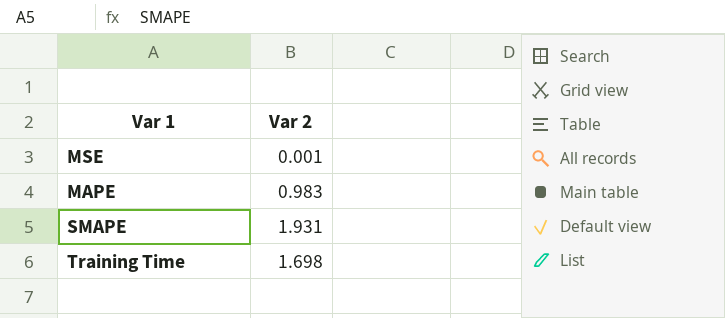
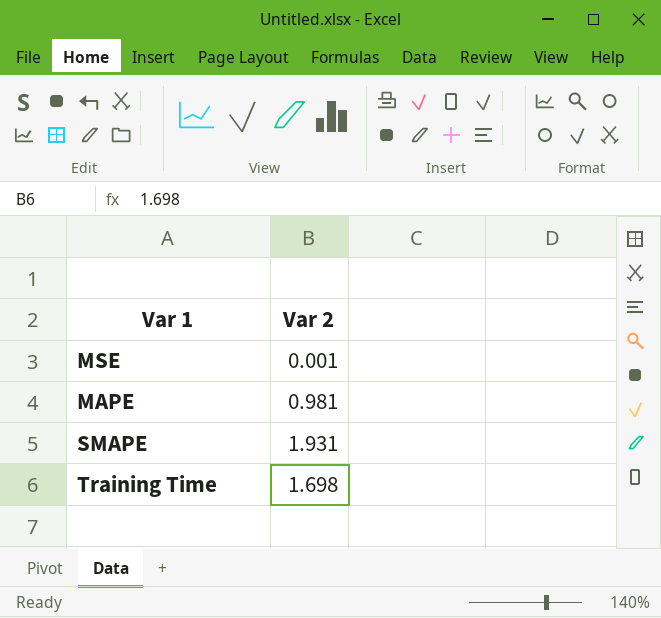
MAPE | Var 2: 0.983 -> 0.981

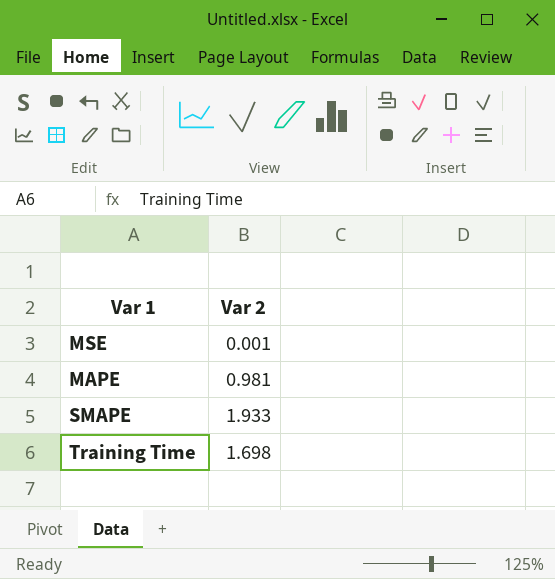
SMAPE | Var 2: 1.931 -> 1.933

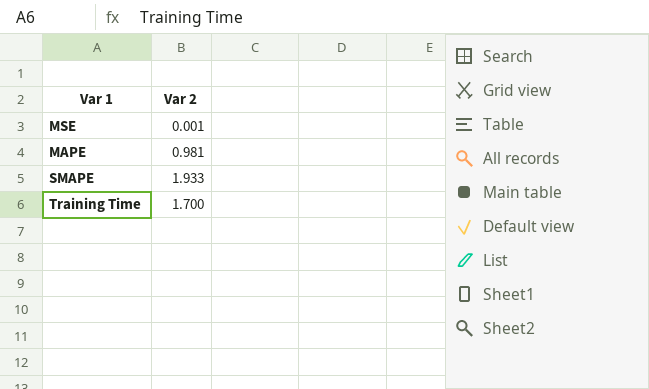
Training Time | Var 2: 1.698 -> 1.700

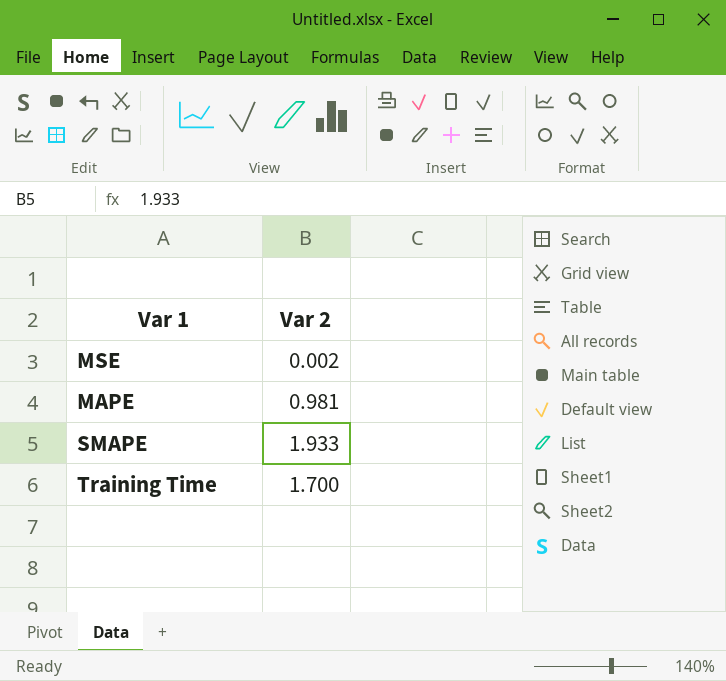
MSE | Var 2: 0.001 -> 0.002

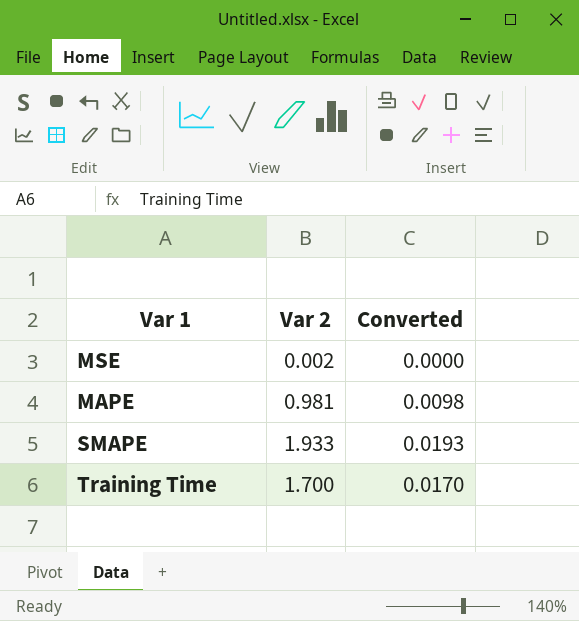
column Converted | formula: none -> [Var 2] * 0.01

